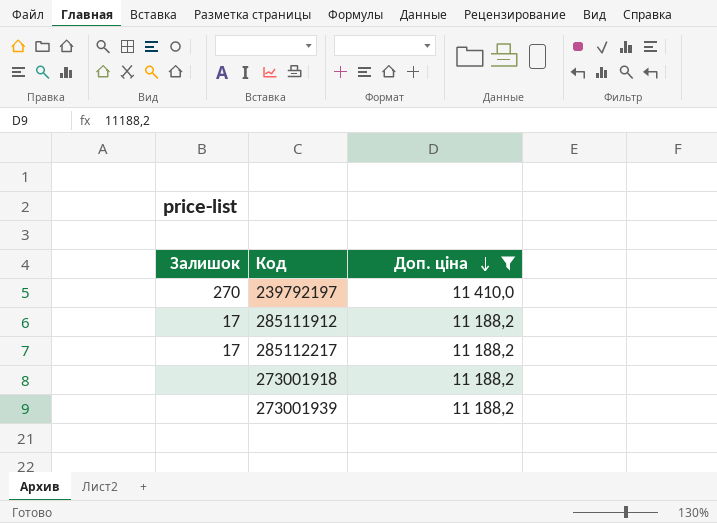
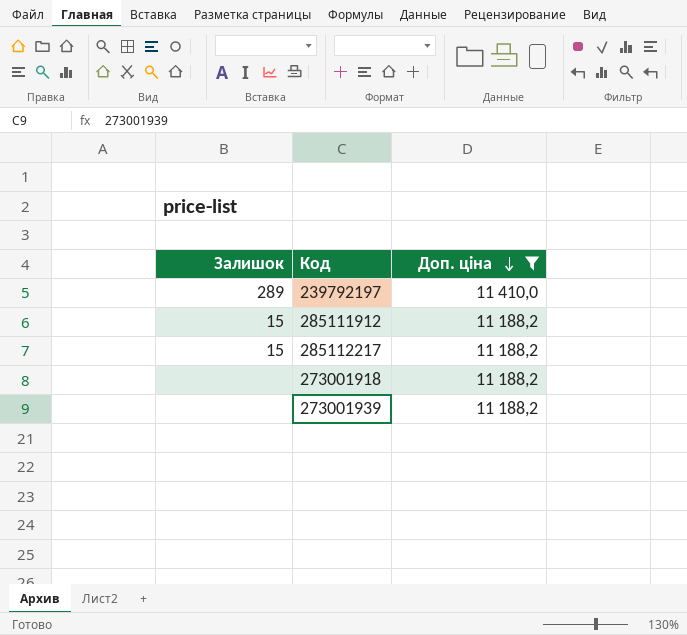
239792197 | Залишок: 270 -> 289
285111912 | Залишок: 17 -> 15
285112217 | Залишок: 17 -> 15

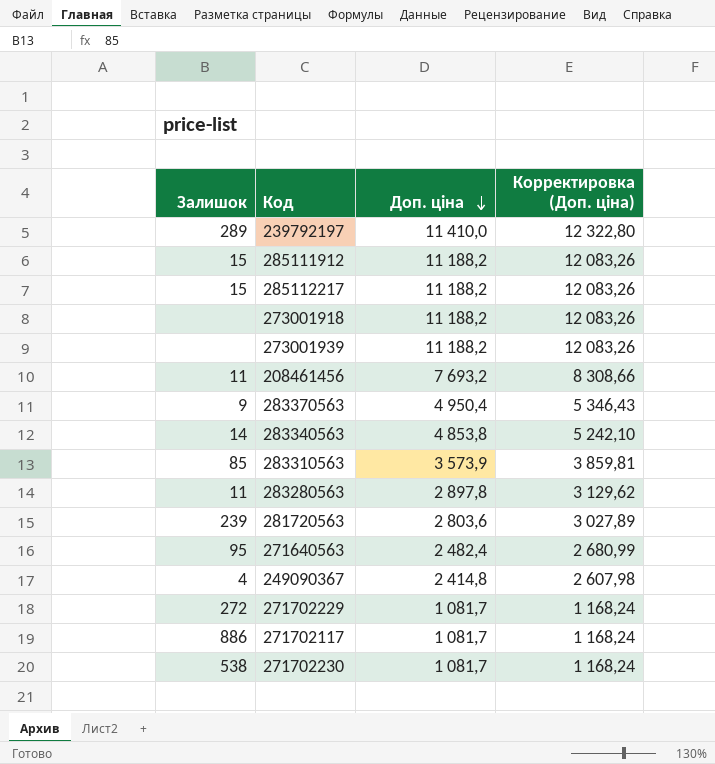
filter: Доп. ціна >= 11 188,2 -> none
column Корректировка (Доп. ціна) | formula: none -> [Доп. ціна] * 1,08

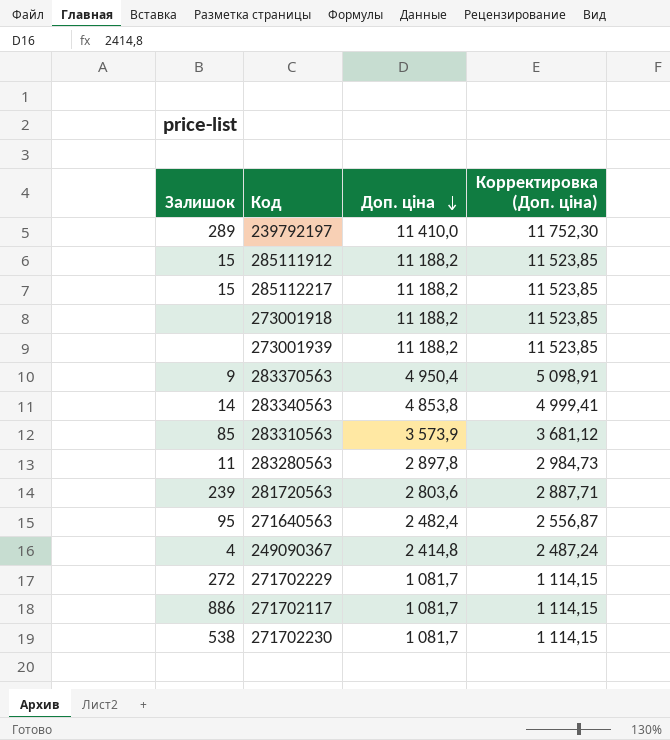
column Корректировка (Доп. ціна) | formula: [Доп. ціна] * 1,08 -> [Доп. ціна] * 1,03
row 208461456: 11 | 7 693,2 | 8 308,66 -> none

